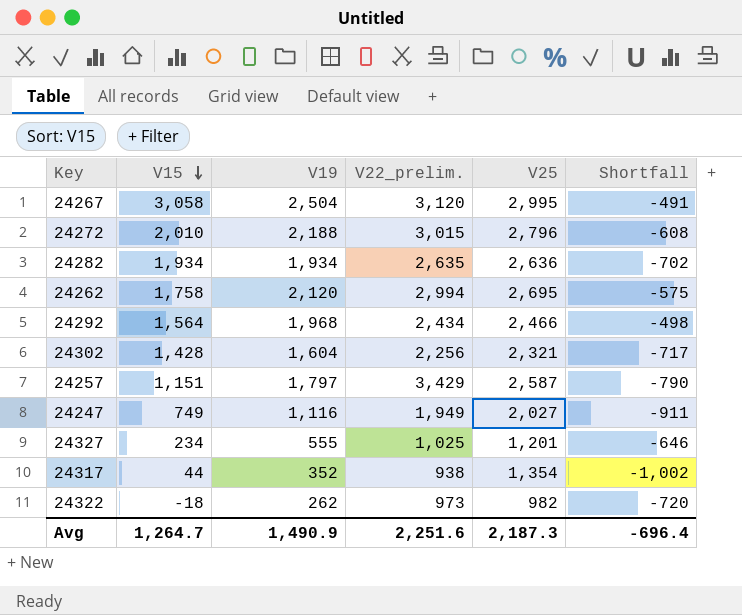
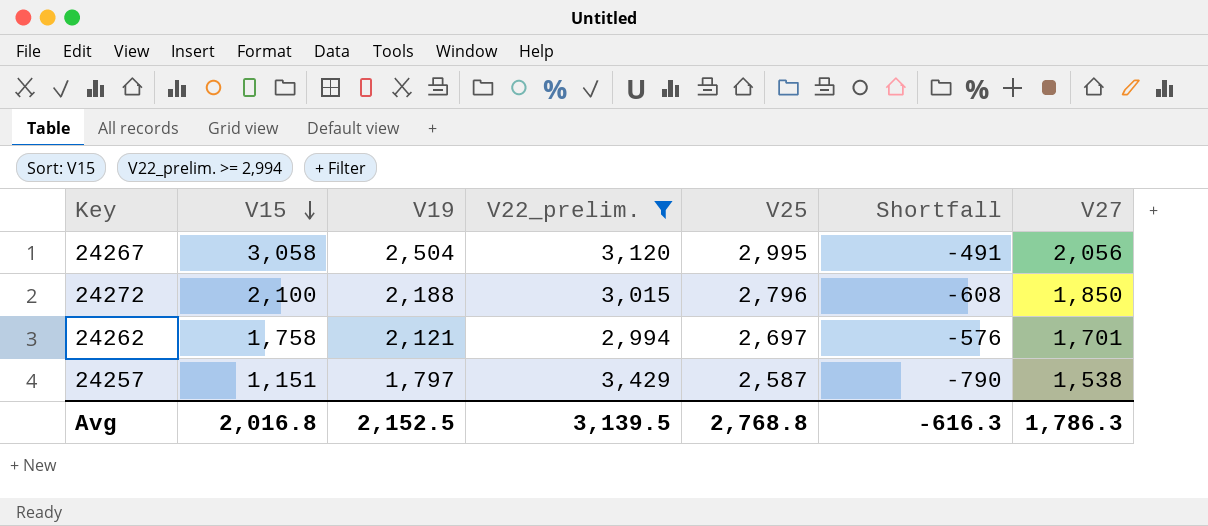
filter: none -> V22_prelim. >= 2,994
column V27 | position: none -> 7
24272 | V15: 2,010 -> 2,100
24262 | V19: 2,120 -> 2,121
24262 | V25: 2,695 -> 2,697
24262 | Shortfall: -575 -> -576
Avg | V15: 1,264.7 -> 2,016.8
Avg | V19: 1,490.9 -> 2,152.5
Avg | V22_prelim.: 2,251.6 -> 3,139.5
Avg | V25: 2,187.3 -> 2,768.8
Avg | Shortfall: -696.4 -> -616.3

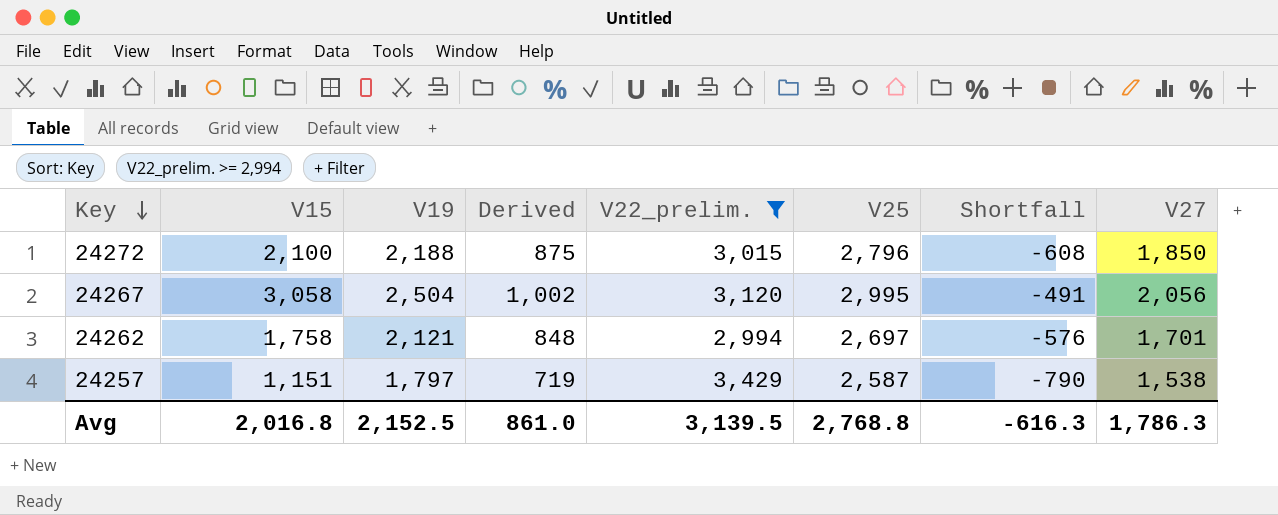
row order: V15 descending -> Key descending
column Derived | formula: none -> [V19] * 0.4

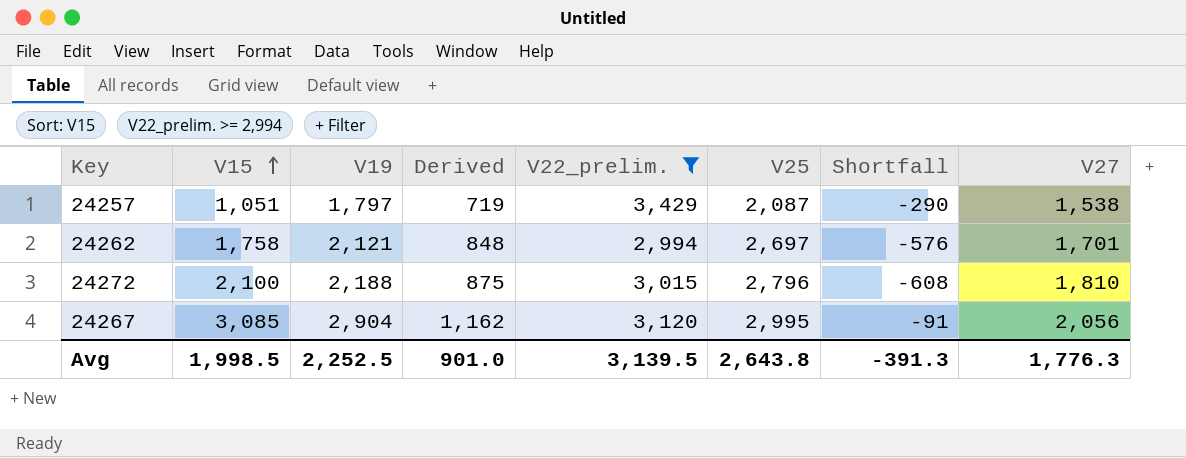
row order: Key descending -> V15 ascending
24257 | V15: 1,151 -> 1,051
24257 | V25: 2,587 -> 2,087
24257 | Shortfall: -790 -> -290
24272 | V27: 1,850 -> 1,810
24267 | V15: 3,058 -> 3,085
24267 | V19: 2,504 -> 2,904
24267 | Derived: 1,002 -> 1,162
24267 | Shortfall: -491 -> -91
Avg | V15: 2,016.8 -> 1,998.5
Avg | V19: 2,152.5 -> 2,252.5
Avg | Derived: 861.0 -> 901.0
Avg | V25: 2,768.8 -> 2,643.8
Avg | Shortfall: -616.3 -> -391.3
Avg | V27: 1,786.3 -> 1,776.3

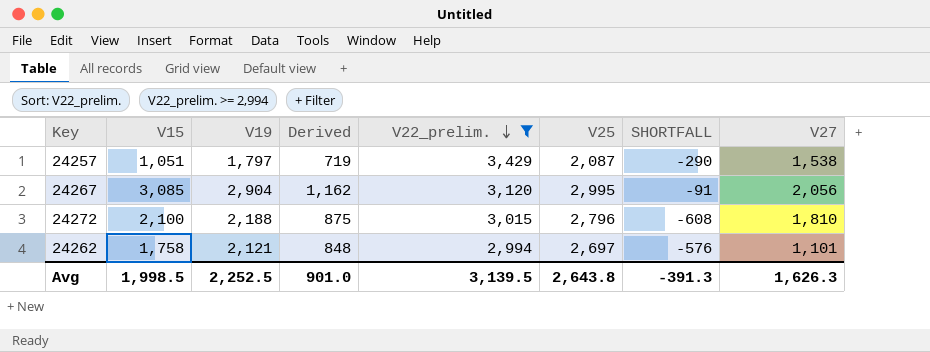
row order: V15 ascending -> V22_prelim. descending
column name: Shortfall -> SHORTFALL
24262 | V27: 1,701 -> 1,101
Avg | V27: 1,776.3 -> 1,626.3

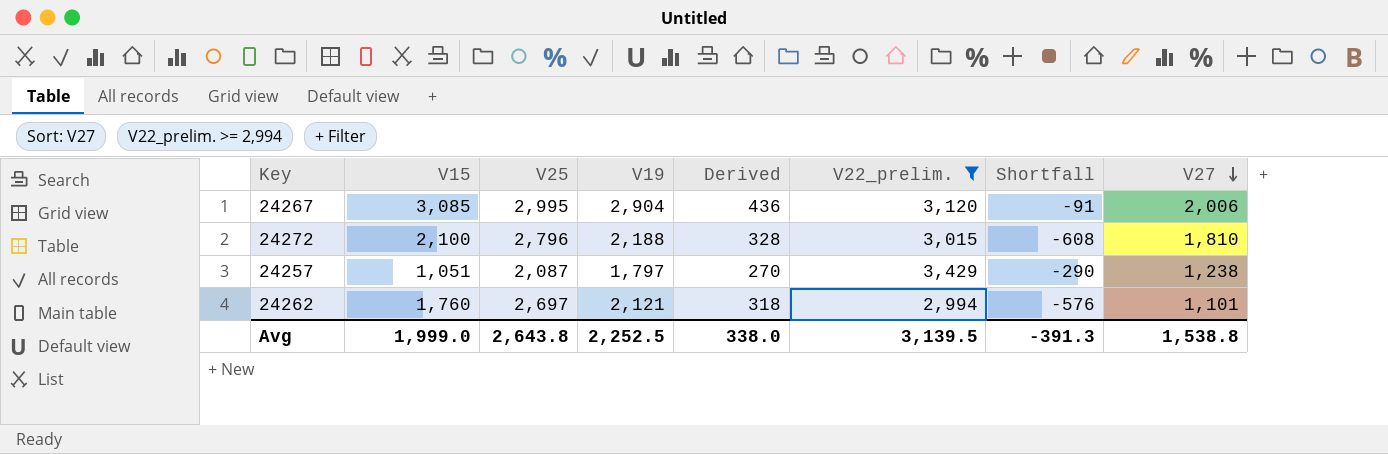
row order: V22_prelim. descending -> V27 descending
column V25 | position: 6 -> 3
column Derived | formula: [V19] * 0.4 -> [V19] * 0.15
column name: SHORTFALL -> Shortfall
24267 | V27: 2,056 -> 2,006
24257 | V27: 1,538 -> 1,238
24262 | V15: 1,758 -> 1,760
Avg | V15: 1,998.5 -> 1,999.0
Avg | Derived: 901.0 -> 338.0
Avg | V27: 1,626.3 -> 1,538.8

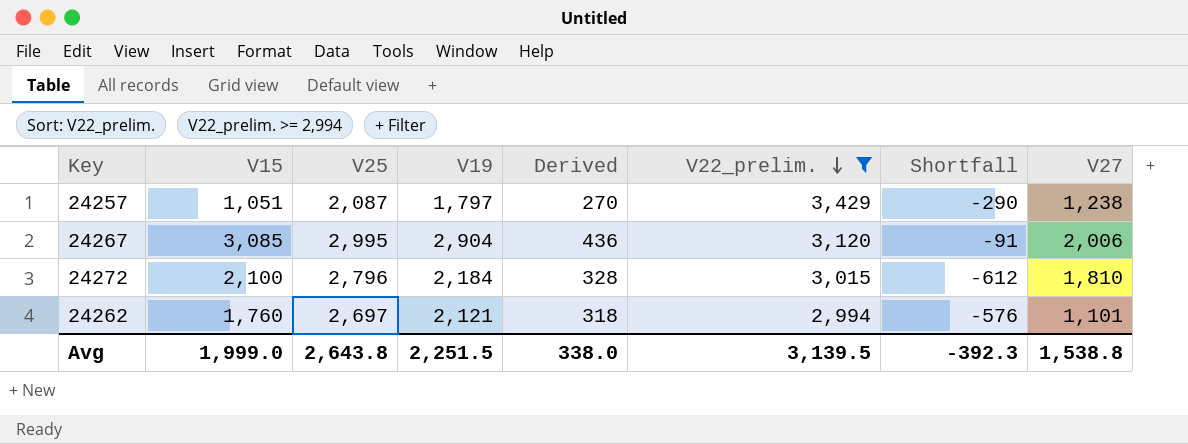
row order: V27 descending -> V22_prelim. descending
24272 | V19: 2,188 -> 2,184
24272 | Shortfall: -608 -> -612
Avg | V19: 2,252.5 -> 2,251.5
Avg | Shortfall: -391.3 -> -392.3

